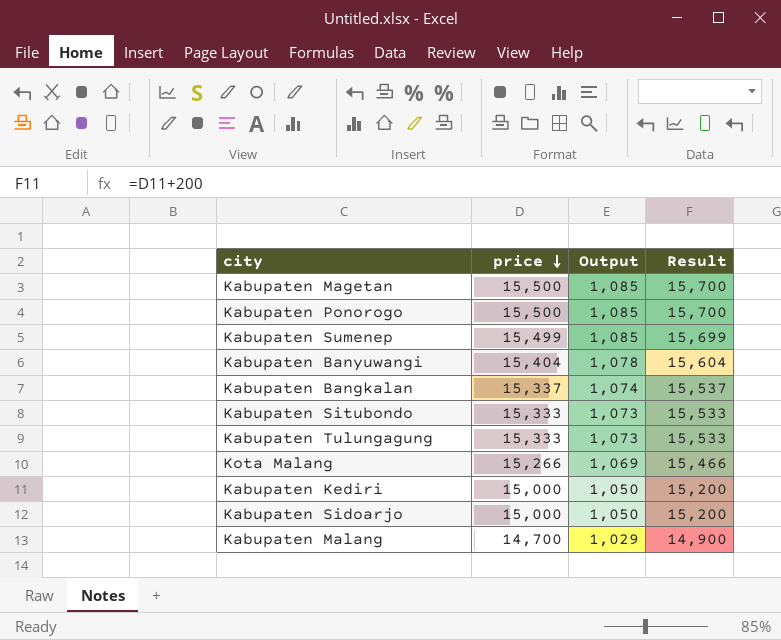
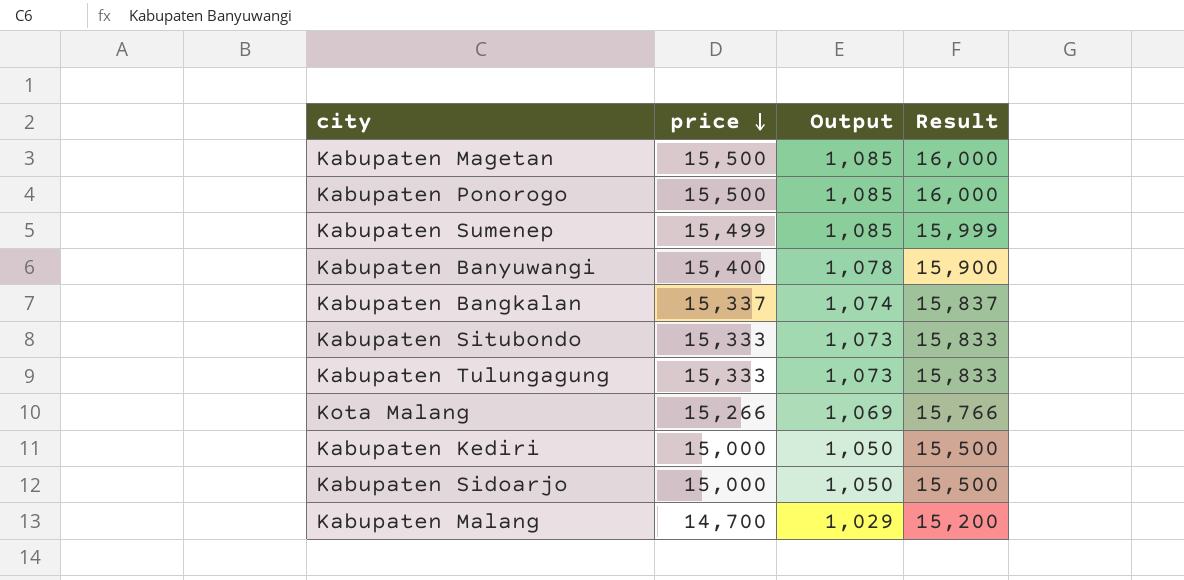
column Result | formula: [price] + 200 -> [price] + 500
Kabupaten Banyuwangi | price: 15,404 -> 15,400

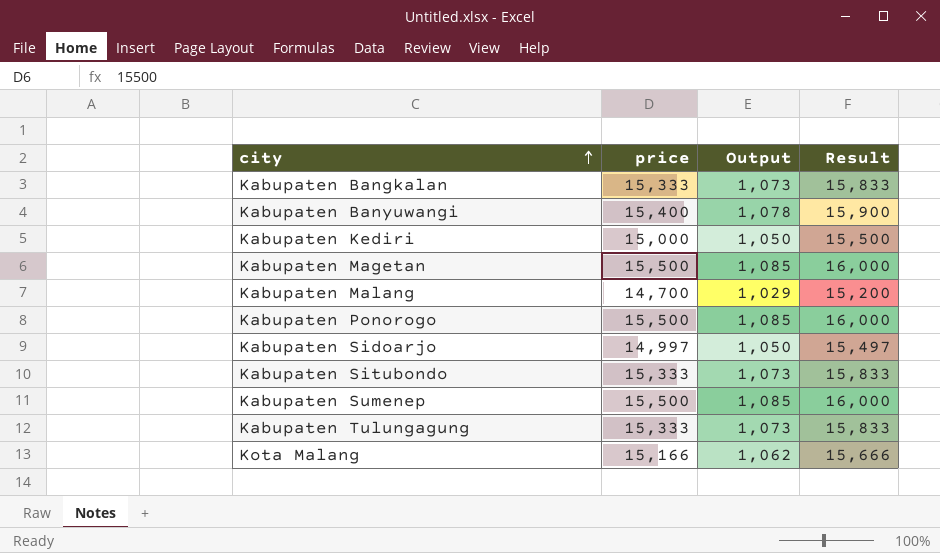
row order: price descending -> city ascending
Kabupaten Bangkalan | price: 15,337 -> 15,333
Kabupaten Bangkalan | Output: 1,074 -> 1,073
Kabupaten Bangkalan | Result: 15,837 -> 15,833
Kabupaten Sidoarjo | price: 15,000 -> 14,997
Kabupaten Sidoarjo | Result: 15,500 -> 15,497
Kabupaten Sumenep | price: 15,499 -> 15,500
Kabupaten Sumenep | Result: 15,999 -> 16,000
Kota Malang | price: 15,266 -> 15,166
Kota Malang | Output: 1,069 -> 1,062
Kota Malang | Result: 15,766 -> 15,666

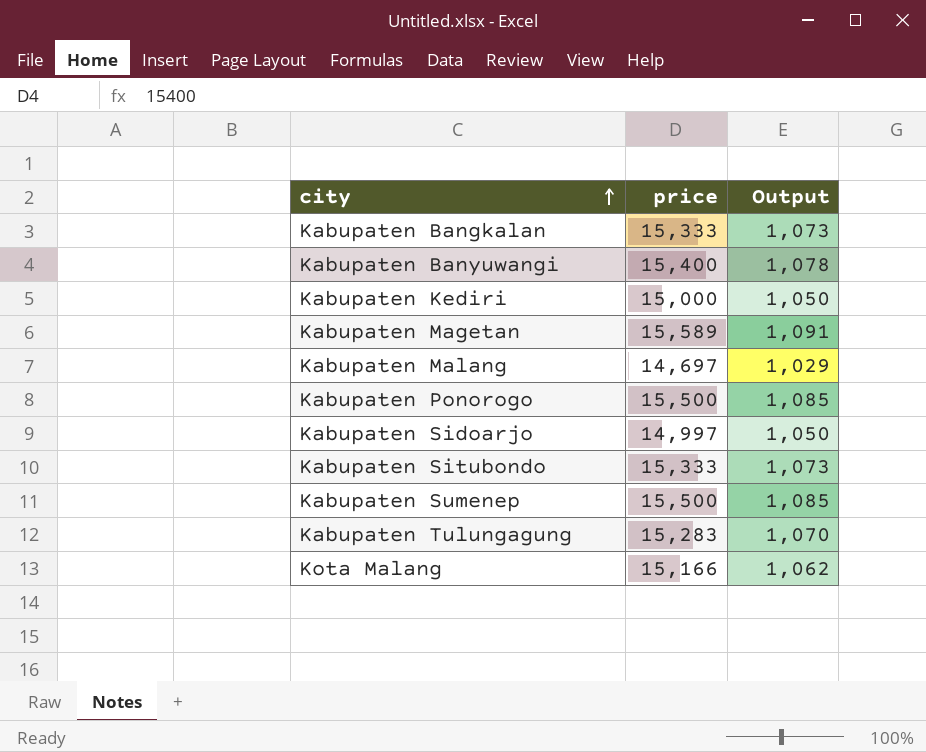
column Result | formula: [price] + 500 -> none
Kabupaten Magetan | price: 15,500 -> 15,589
Kabupaten Magetan | Output: 1,085 -> 1,091
Kabupaten Malang | price: 14,700 -> 14,697
Kabupaten Tulungagung | price: 15,333 -> 15,283
Kabupaten Tulungagung | Output: 1,073 -> 1,070

